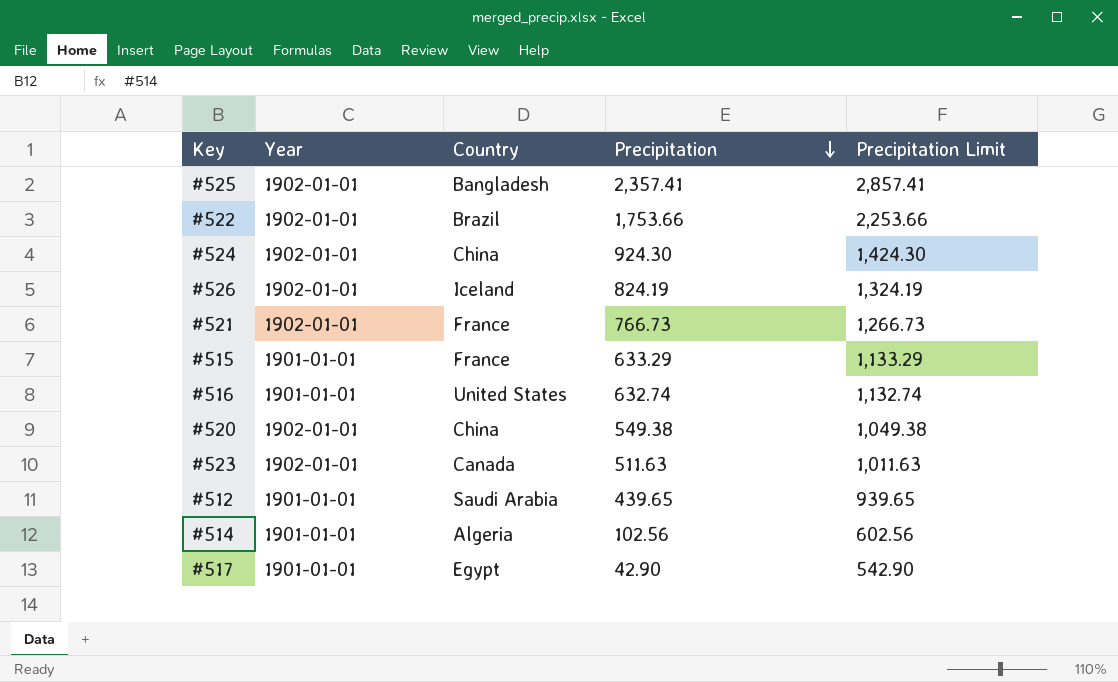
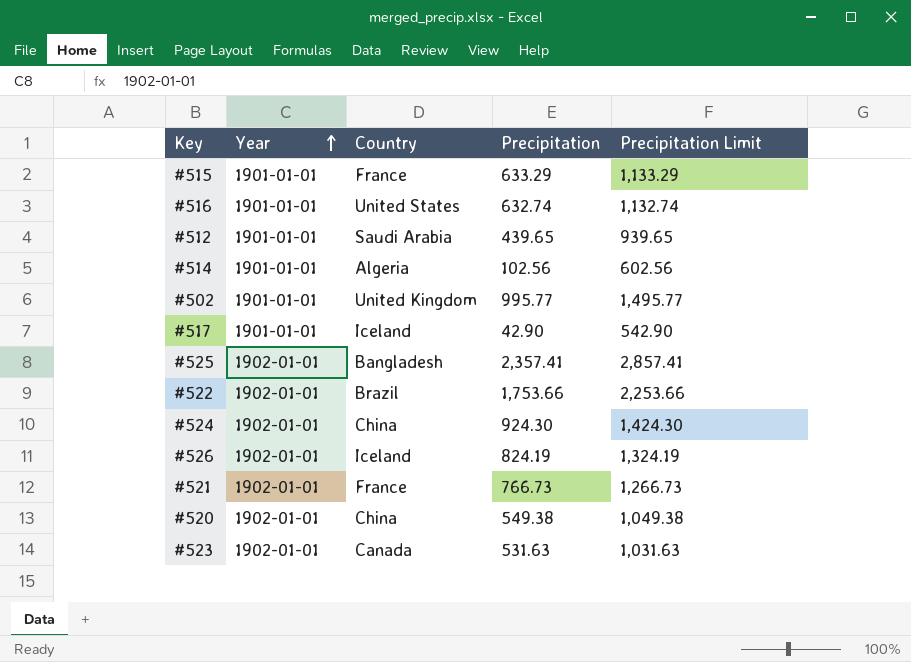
row order: Precipitation descending -> Year ascending
row #502: none -> 1901-01-01 | United Kingdom | 995.77 | 1,495.77
#517 | Country: Egypt -> Iceland
#523 | Precipitation: 511.63 -> 531.63
#523 | Precipitation Limit: 1,011.63 -> 1,031.63

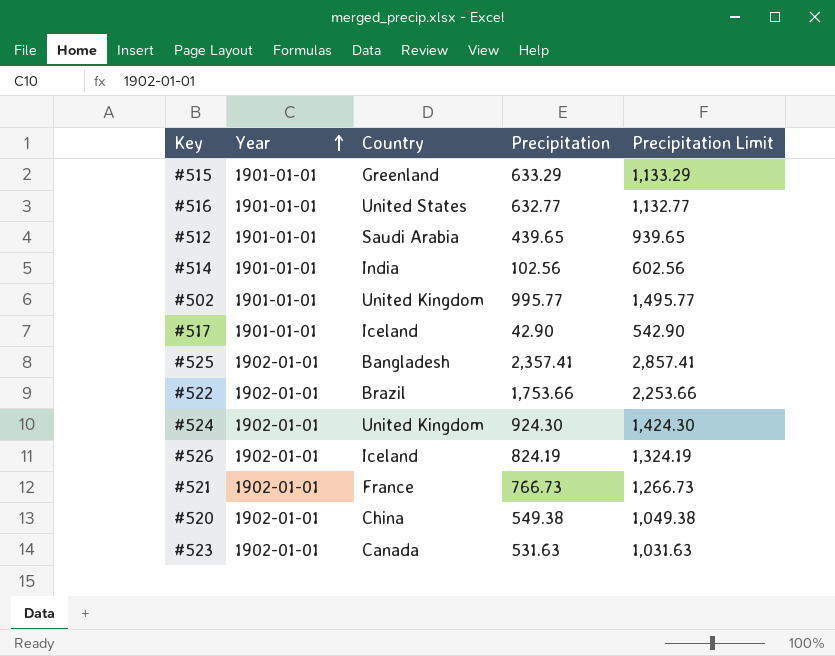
#515 | Country: France -> Greenland
#516 | Precipitation: 632.74 -> 632.77
#516 | Precipitation Limit: 1,132.74 -> 1,132.77
#514 | Country: Algeria -> India
#524 | Country: China -> United Kingdom

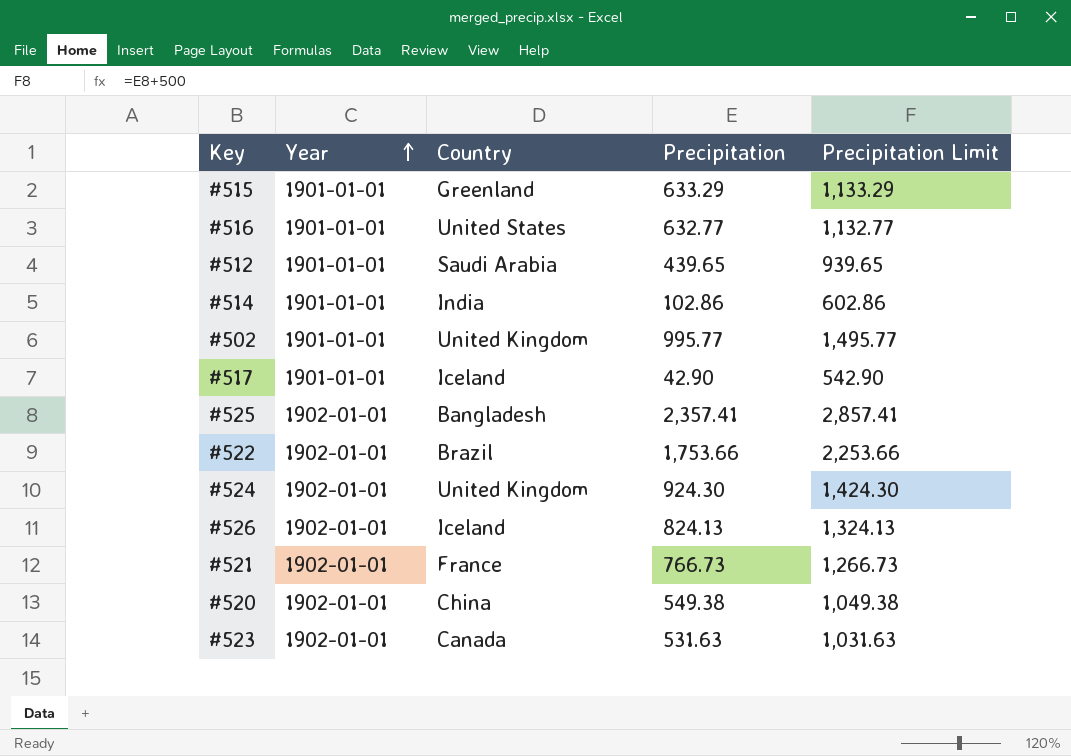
#514 | Precipitation: 102.56 -> 102.86
#514 | Precipitation Limit: 602.56 -> 602.86
#526 | Precipitation: 824.19 -> 824.13
#526 | Precipitation Limit: 1,324.19 -> 1,324.13

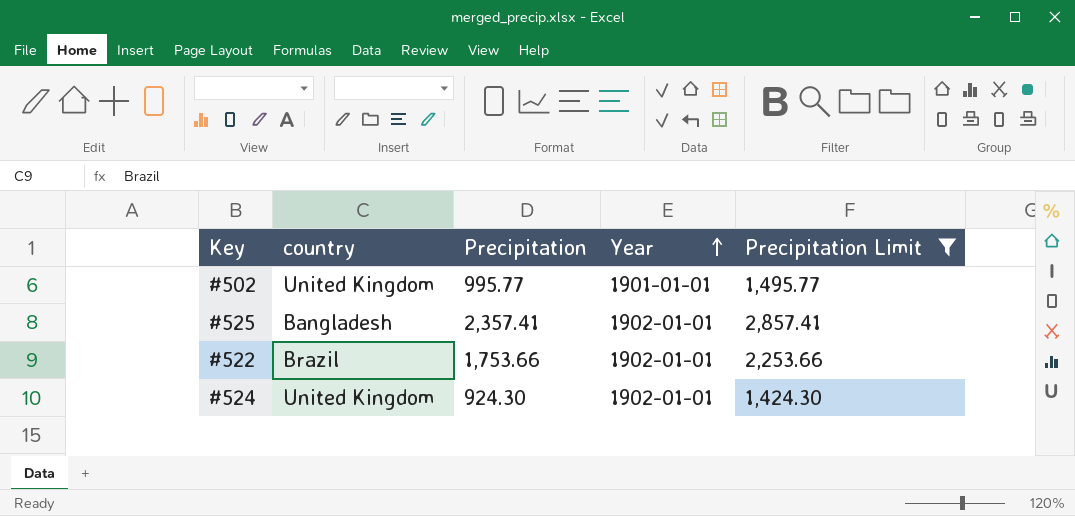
filter: none -> Precipitation Limit >= 1,424.30
column name: Country -> country
column Year | position: 2 -> 4

